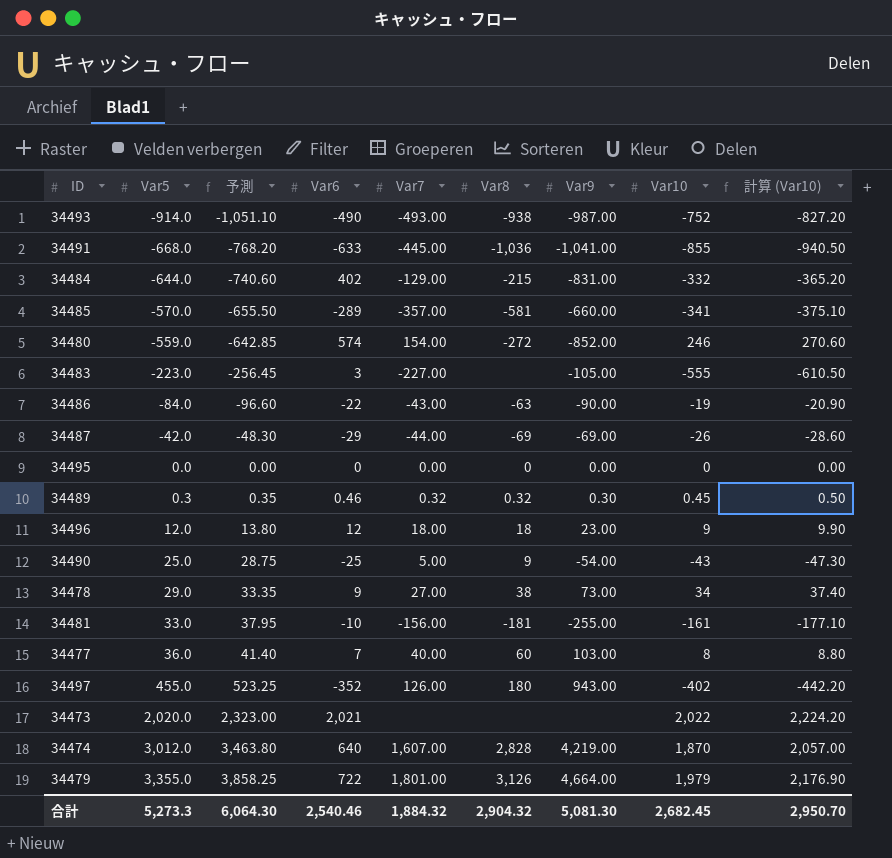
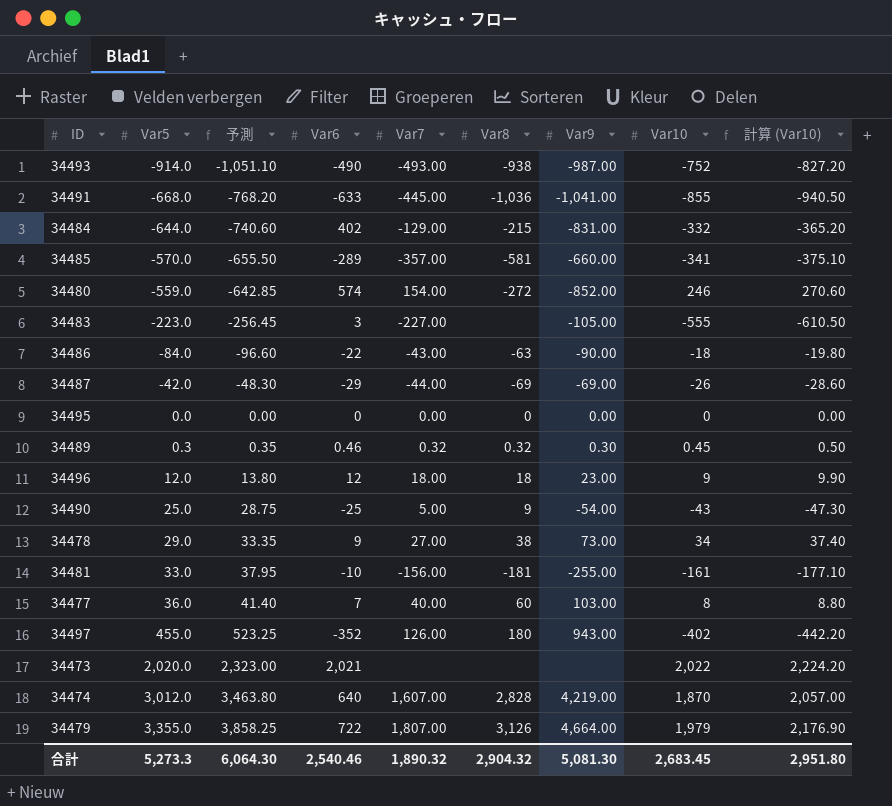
34486 | Var10: -19 -> -18
34486 | 計算 (Var10): -20.90 -> -19.80
34479 | Var7: 1,801.00 -> 1,807.00
合計 | Var7: 1,884.32 -> 1,890.32
合計 | Var10: 2,682.45 -> 2,683.45
合計 | 計算 (Var10): 2,950.70 -> 2,951.80

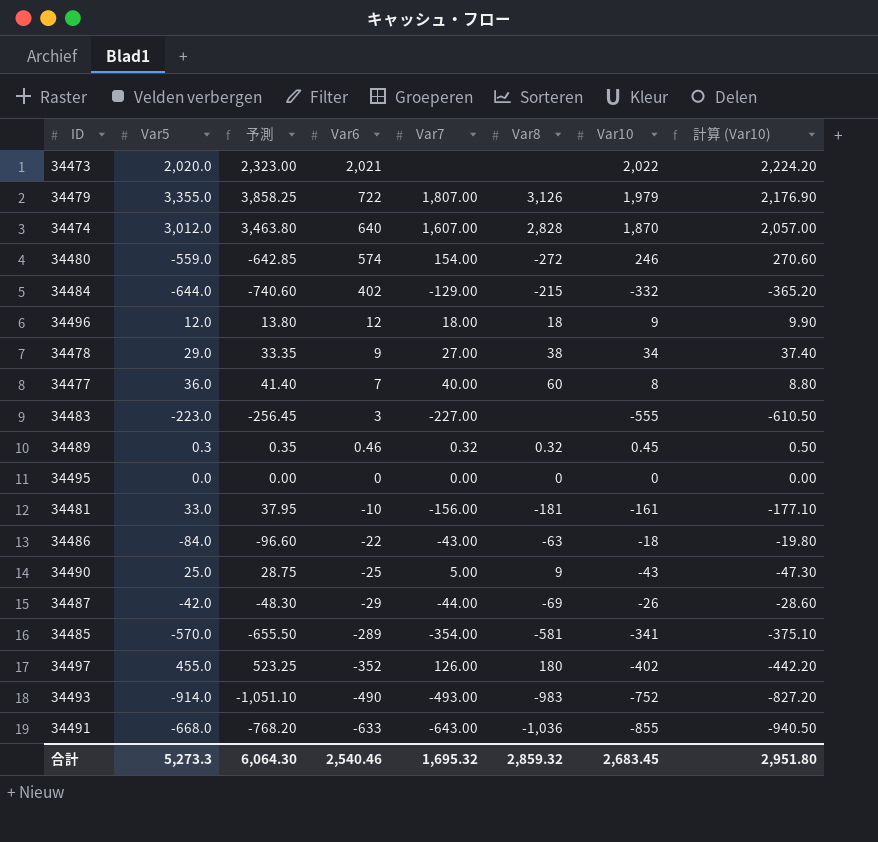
row order: Var5 ascending -> Var6 descending
column Var9 | position: 7 -> none
34485 | Var7: -357.00 -> -354.00
34493 | Var8: -938 -> -983
34491 | Var7: -445.00 -> -643.00
合計 | Var7: 1,890.32 -> 1,695.32
合計 | Var8: 2,904.32 -> 2,859.32

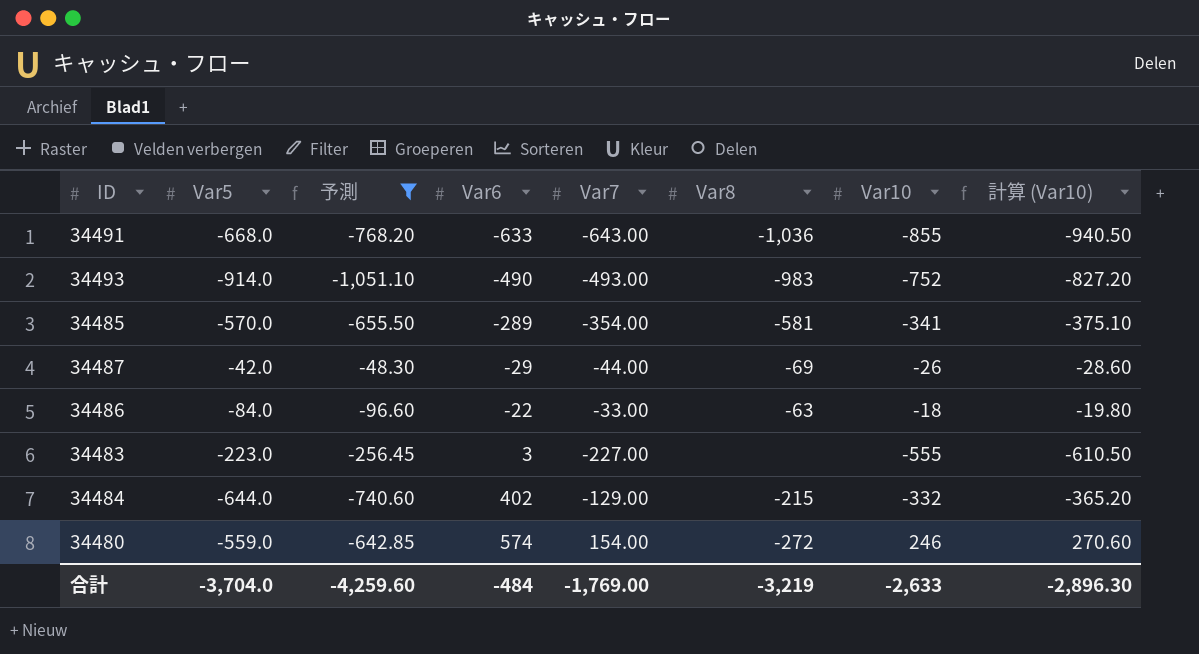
filter: none -> 予測 <= -48.30
row order: Var6 descending -> Var6 ascending
34486 | Var7: -43.00 -> -33.00
合計 | Var5: 5,273.3 -> -3,704.0
合計 | 予測: 6,064.30 -> -4,259.60
合計 | Var6: 2,540.46 -> -484
合計 | Var7: 1,695.32 -> -1,769.00
合計 | Var8: 2,859.32 -> -3,219
合計 | Var10: 2,683.45 -> -2,633
合計 | 計算 (Var10): 2,951.80 -> -2,896.30

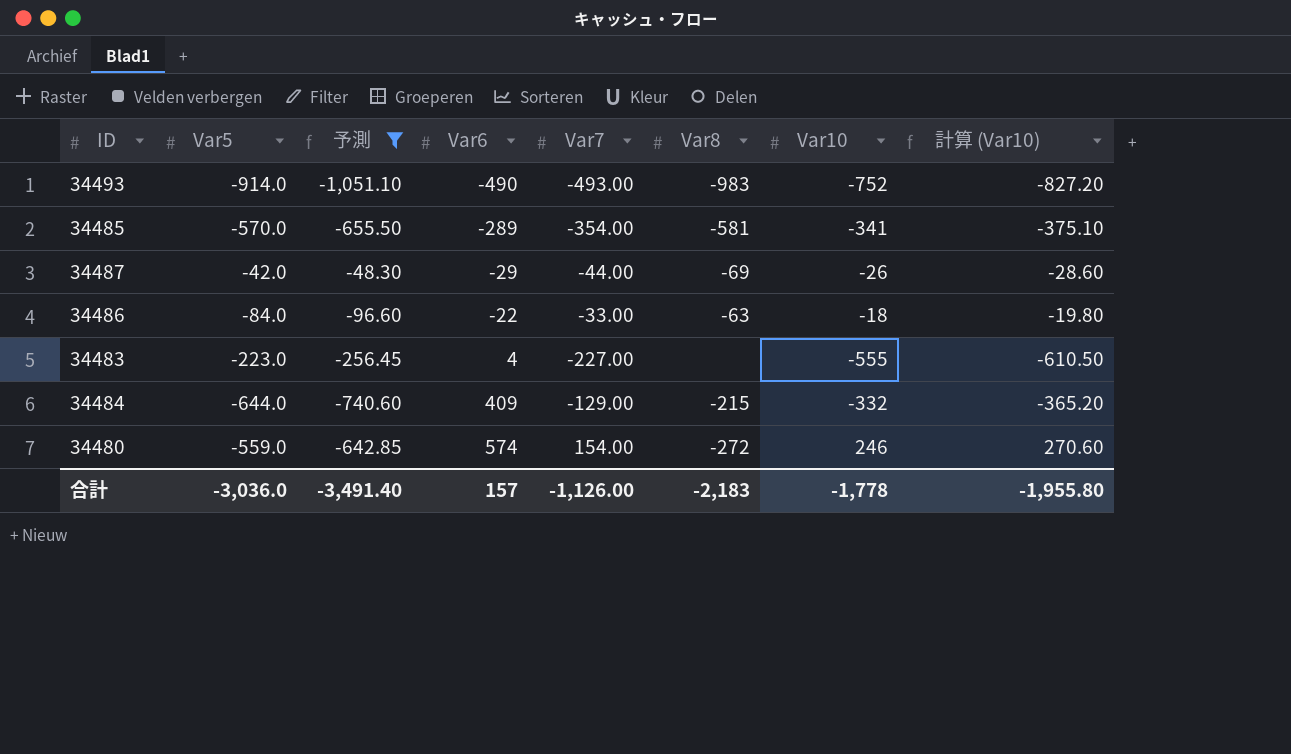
row 34491: -668.0 | -768.20 | -633 | -643.00 | -1,036 | -855 | -940.50 -> none
34483 | Var6: 3 -> 4
34484 | Var6: 402 -> 409
合計 | Var5: -3,704.0 -> -3,036.0
合計 | 予測: -4,259.60 -> -3,491.40
合計 | Var6: -484 -> 157
合計 | Var7: -1,769.00 -> -1,126.00
合計 | Var8: -3,219 -> -2,183
合計 | Var10: -2,633 -> -1,778
合計 | 計算 (Var10): -2,896.30 -> -1,955.80

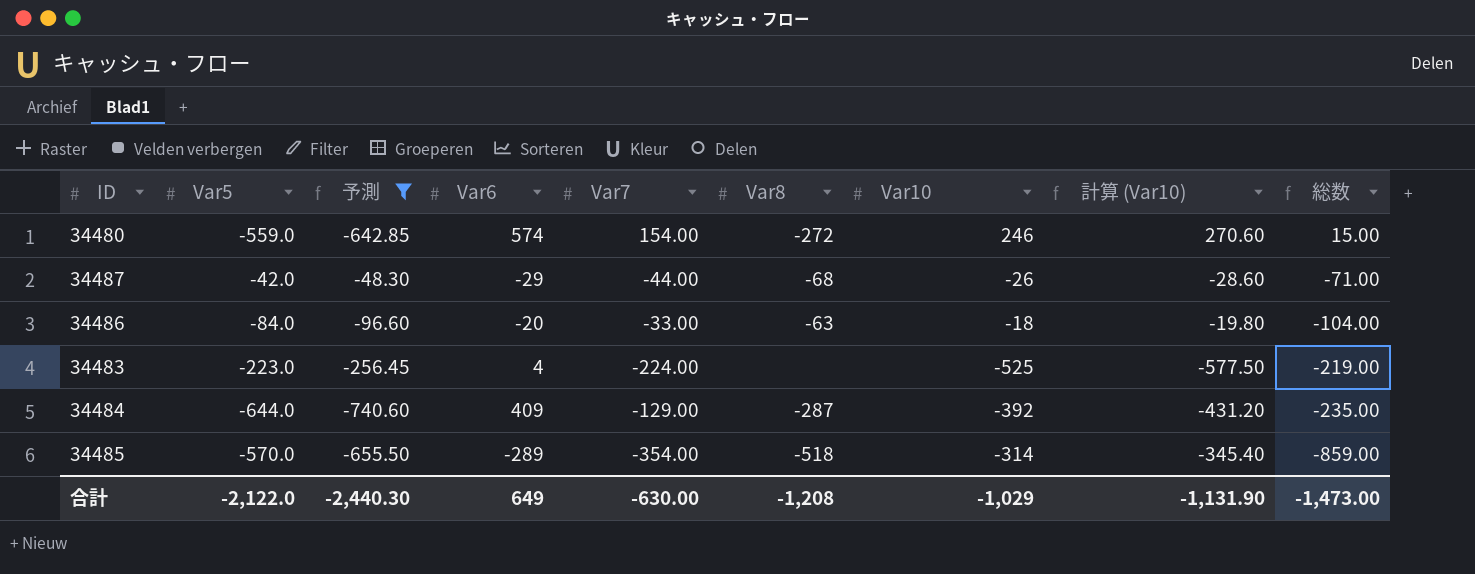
row order: Var6 ascending -> 総数 descending
column 総数 | formula: none -> [Var5] + [Var6]
row 34493: -914.0 | -1,051.10 | -490 | -493.00 | -983 | -752 | -827.20 -> none
34487 | Var8: -69 -> -68
34486 | Var6: -22 -> -20
34483 | Var7: -227.00 -> -224.00
34483 | Var10: -555 -> -525
34483 | 計算 (Var10): -610.50 -> -577.50
34484 | Var8: -215 -> -287
34484 | Var10: -332 -> -392
34484 | 計算 (Var10): -365.20 -> -431.20
34485 | Var8: -581 -> -518
34485 | Var10: -341 -> -314
34485 | 計算 (Var10): -375.10 -> -345.40
合計 | Var5: -3,036.0 -> -2,122.0
合計 | 予測: -3,491.40 -> -2,440.30
合計 | Var6: 157 -> 649
合計 | Var7: -1,126.00 -> -630.00
合計 | Var8: -2,183 -> -1,208
合計 | Var10: -1,778 -> -1,029
合計 | 計算 (Var10): -1,955.80 -> -1,131.90

